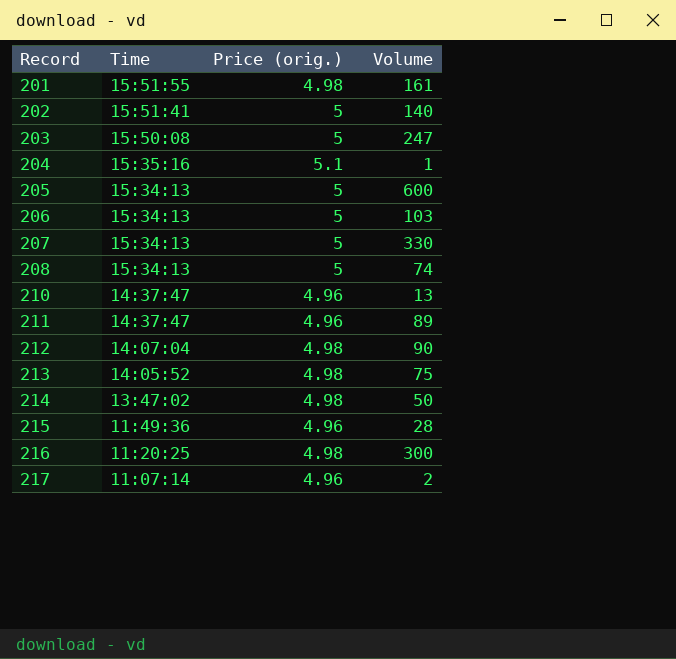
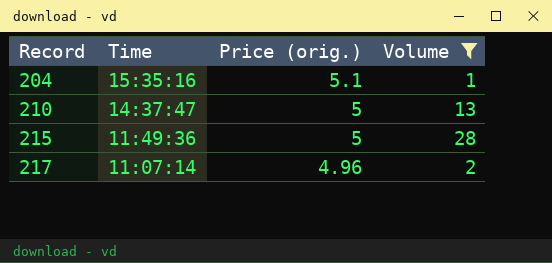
filter: none -> Volume <= 28
210 | Price (orig.): 4.96 -> 5
215 | Price (orig.): 4.96 -> 5

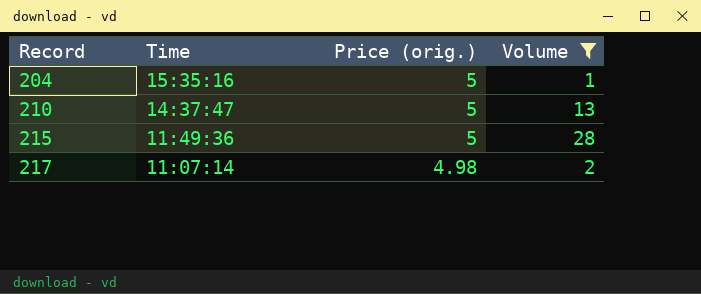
204 | Price (orig.): 5.1 -> 5
217 | Price (orig.): 4.96 -> 4.98

